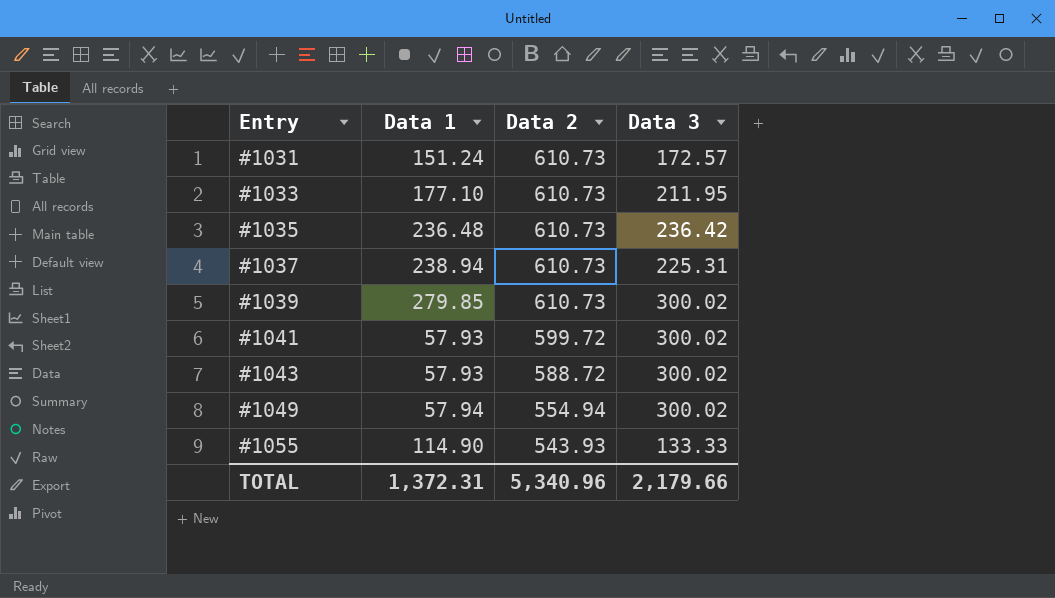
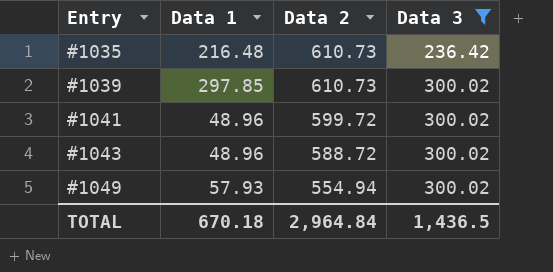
filter: none -> Data 3 >= 236.42
#1035 | Data 1: 236.48 -> 216.48
#1039 | Data 1: 279.85 -> 297.85
#1041 | Data 1: 57.93 -> 48.96
#1043 | Data 1: 57.93 -> 48.96
#1049 | Data 1: 57.94 -> 57.93
TOTAL | Data 1: 1,372.31 -> 670.18
TOTAL | Data 2: 5,340.96 -> 2,964.84
TOTAL | Data 3: 2,179.66 -> 1,436.5

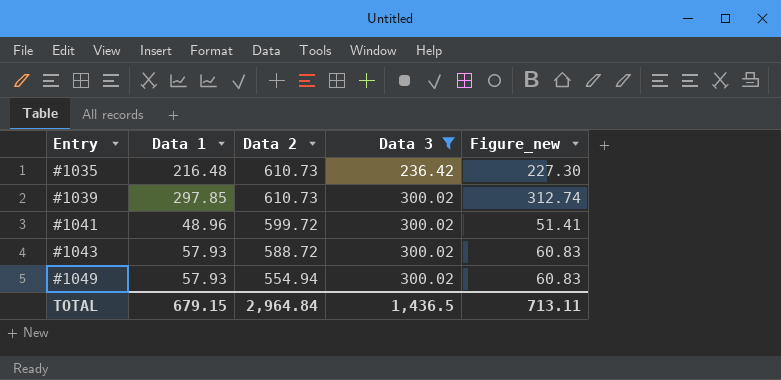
column Figure_new | formula: none -> [Data 1] * 1.05
#1043 | Data 1: 48.96 -> 57.93
TOTAL | Data 1: 670.18 -> 679.15

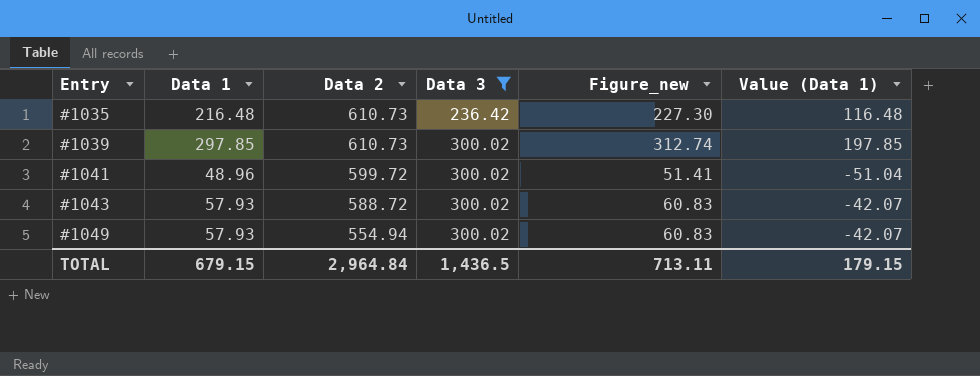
column Value (Data 1) | formula: none -> [Data 1] - 100

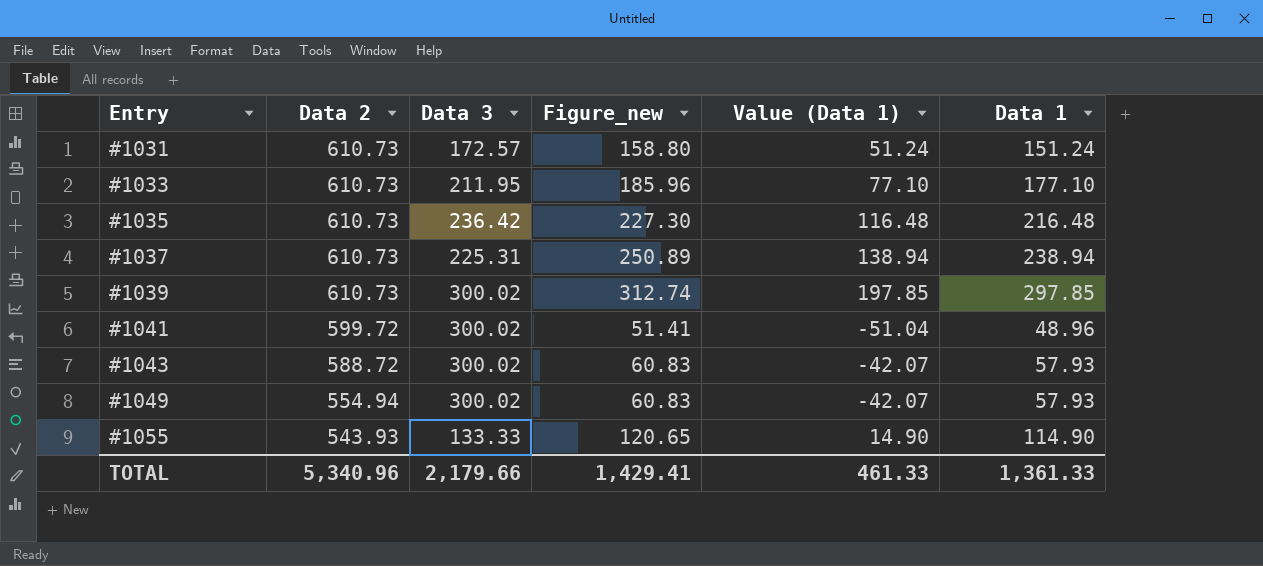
filter: Data 3 >= 236.42 -> none
column Data 1 | position: 2 -> 6
TOTAL | Data 2: 2,964.84 -> 5,340.96
TOTAL | Data 3: 1,436.5 -> 2,179.66
TOTAL | Figure_new: 713.11 -> 1,429.41
TOTAL | Value (Data 1): 179.15 -> 461.33
TOTAL | Data 1: 679.15 -> 1,361.33

